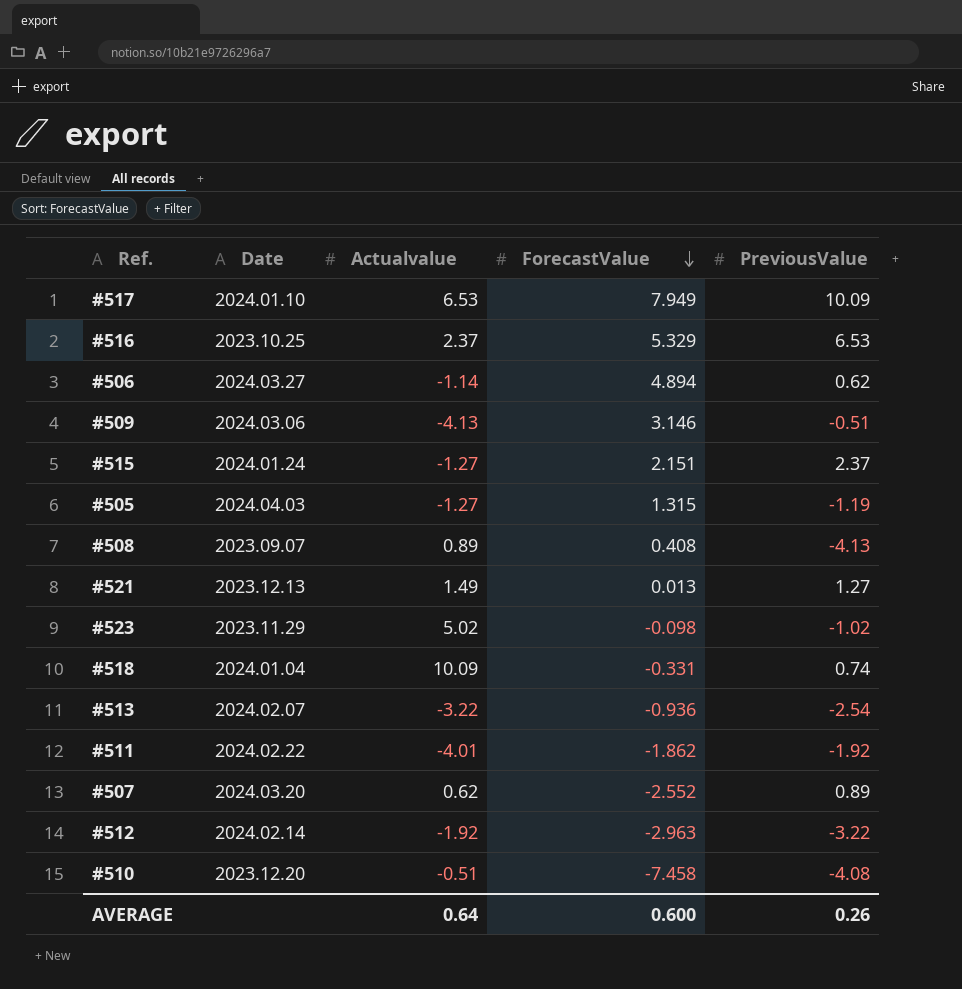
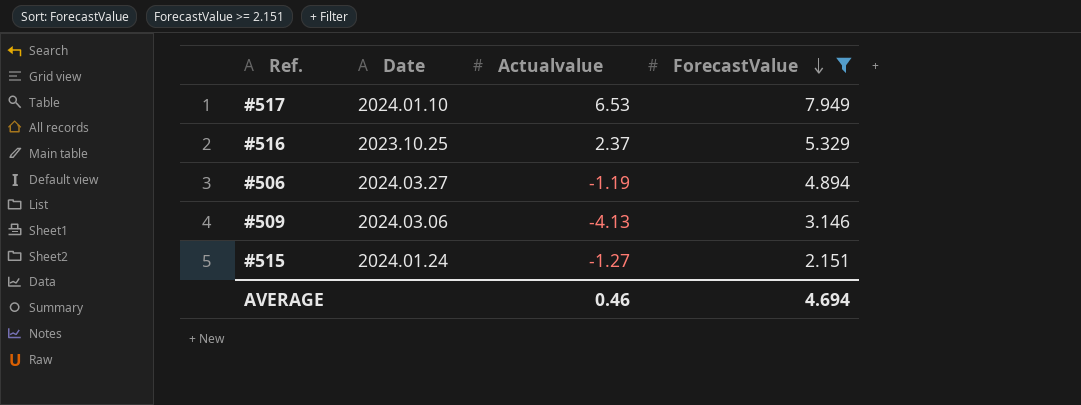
filter: none -> ForecastValue >= 2.151
column PreviousValue | position: 5 -> none
#506 | Actualvalue: -1.14 -> -1.19
AVERAGE | Actualvalue: 0.64 -> 0.46
AVERAGE | ForecastValue: 0.600 -> 4.694

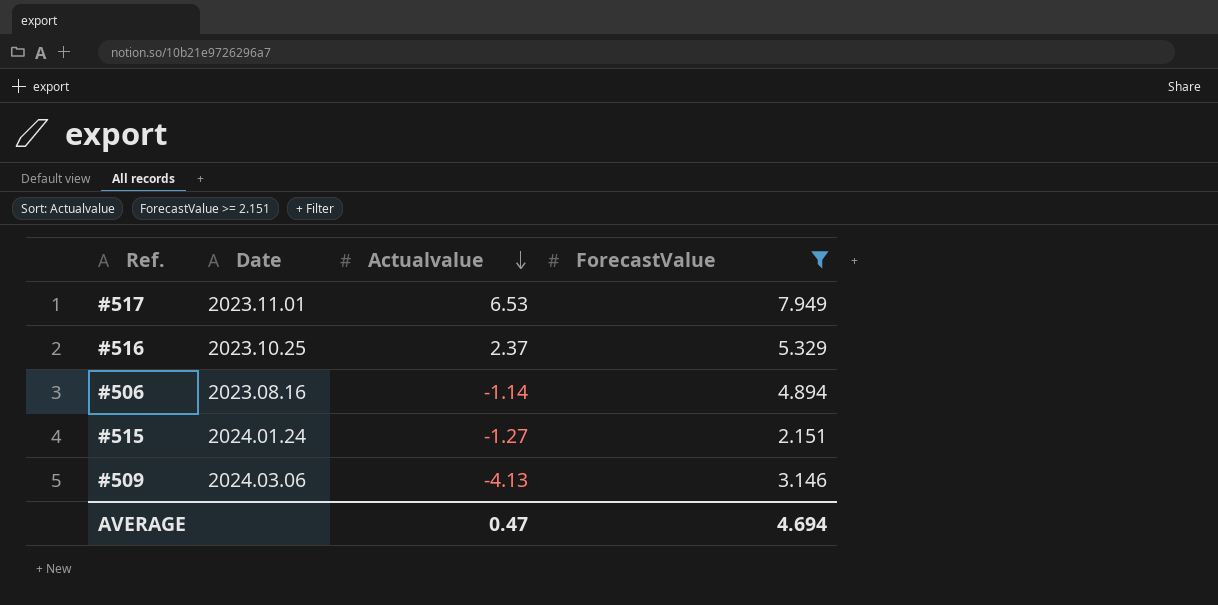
row order: ForecastValue descending -> Actualvalue descending
#517 | Date: 2024.01.10 -> 2023.11.01
#506 | Date: 2024.03.27 -> 2023.08.16
#506 | Actualvalue: -1.19 -> -1.14
AVERAGE | Actualvalue: 0.46 -> 0.47

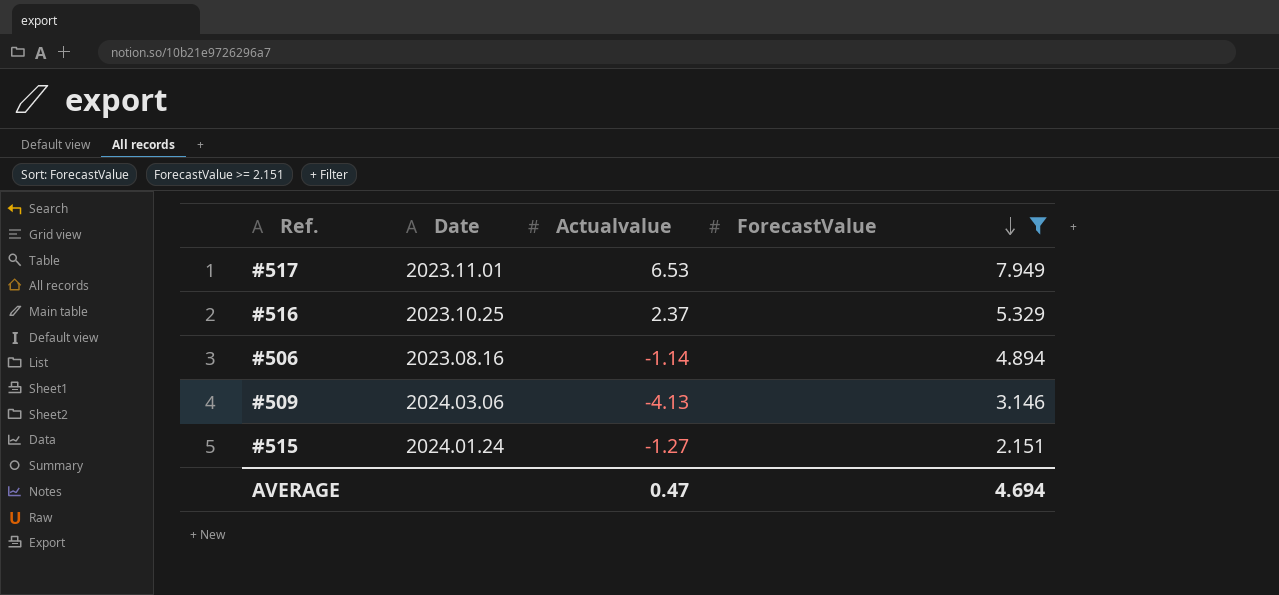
row order: Actualvalue descending -> ForecastValue descending

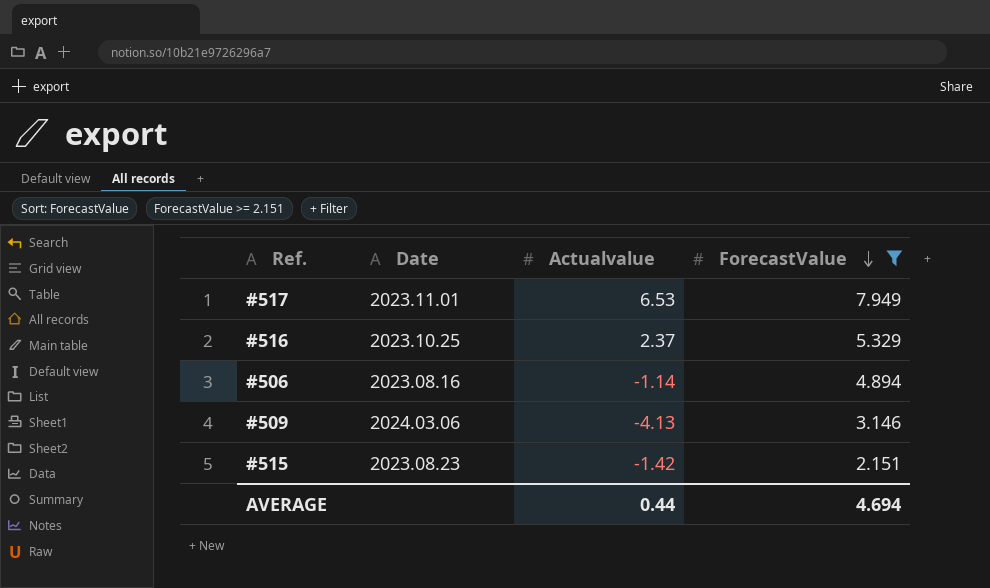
#515 | Date: 2024.01.24 -> 2023.08.23
#515 | Actualvalue: -1.27 -> -1.42
AVERAGE | Actualvalue: 0.47 -> 0.44

